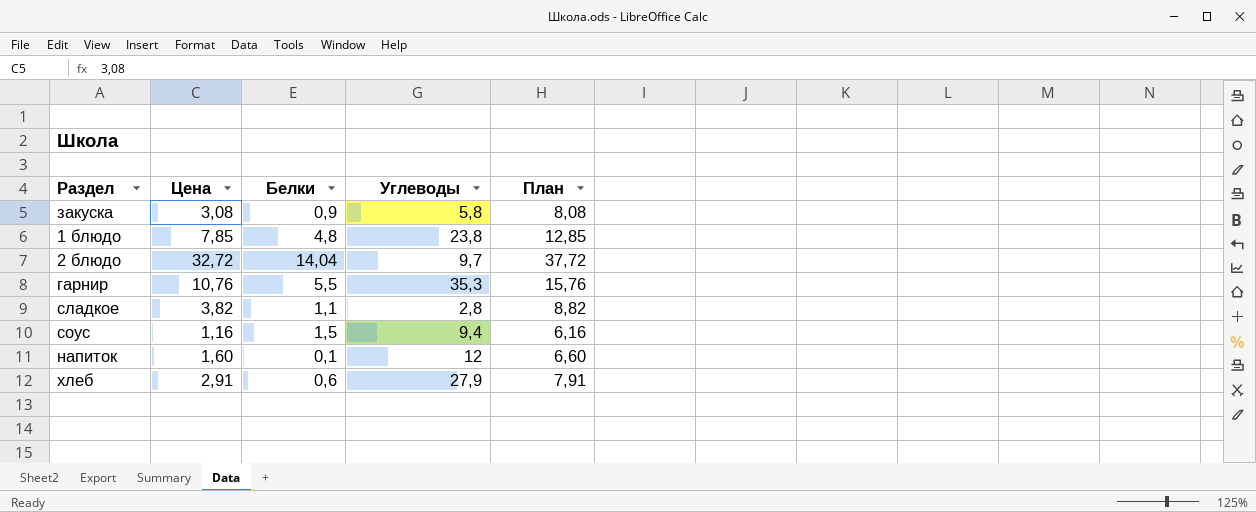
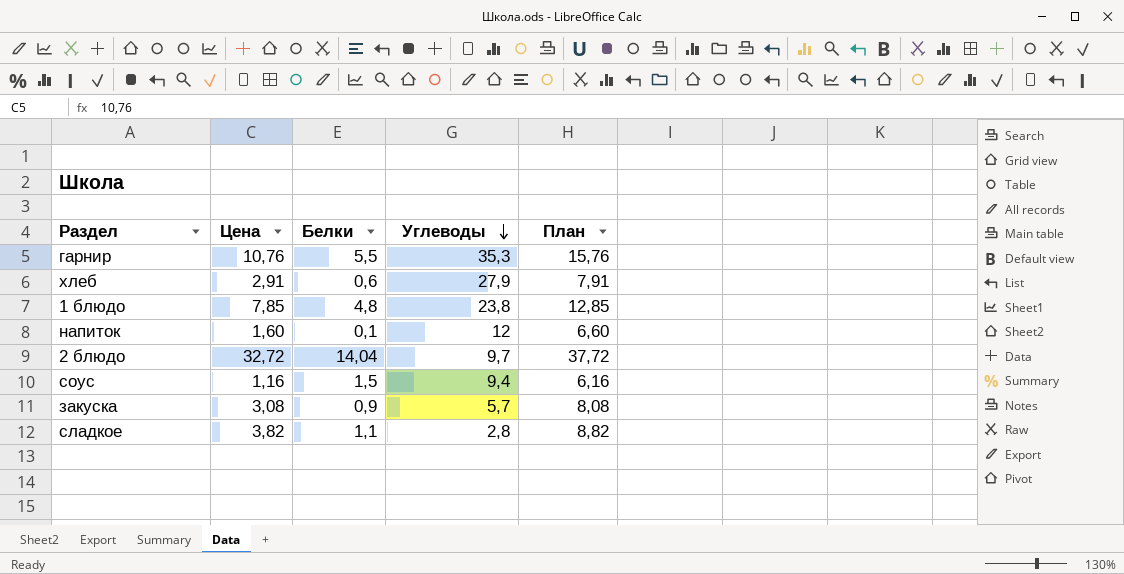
row order: none -> Углеводы descending
закуска | Углеводы: 5,8 -> 5,7

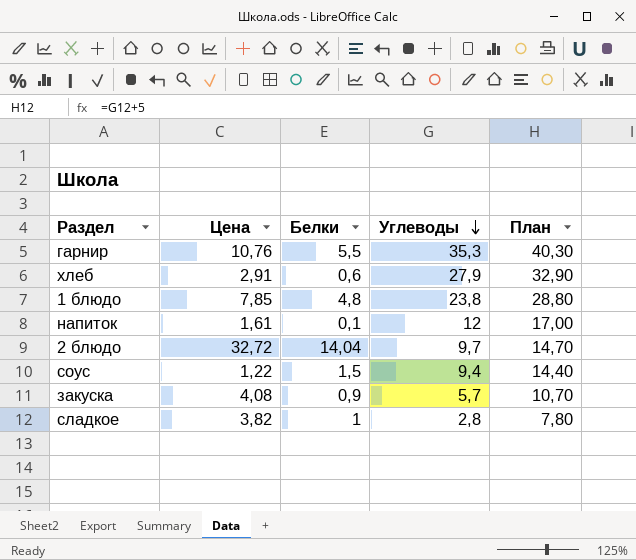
column План | formula: [Цена] + 5 -> [Углеводы] + 5
напиток | Цена: 1,60 -> 1,61
соус | Цена: 1,16 -> 1,22
закуска | Цена: 3,08 -> 4,08
сладкое | Белки: 1,1 -> 1

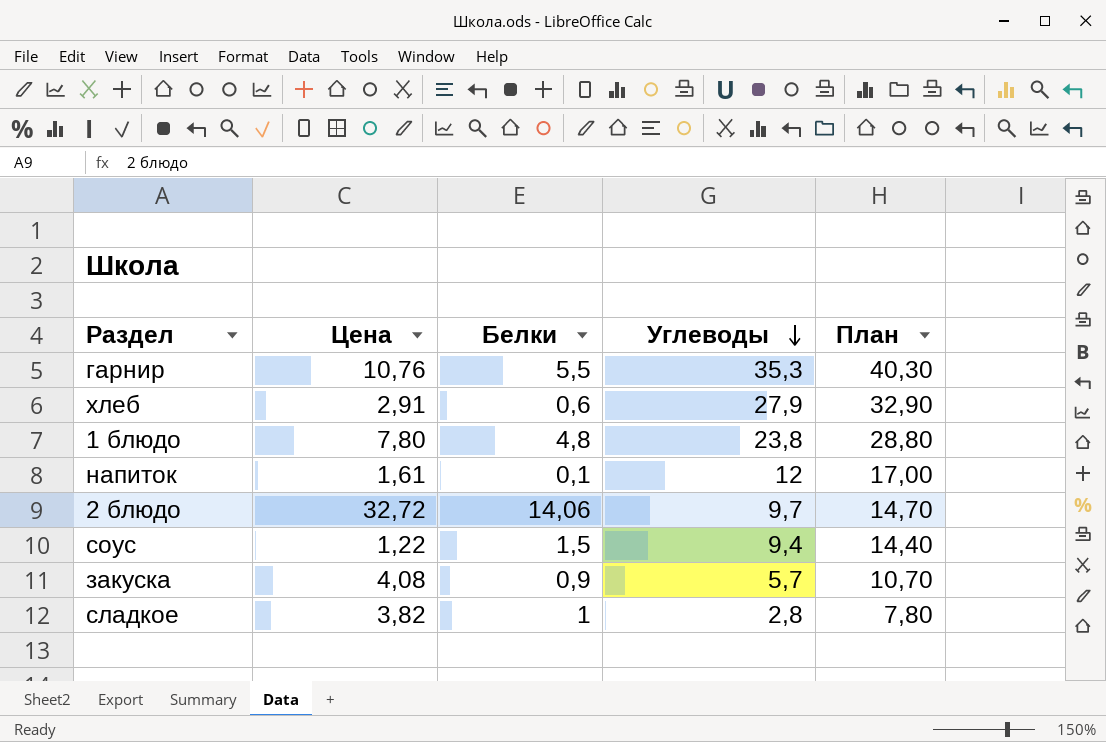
1 блюдо | Цена: 7,85 -> 7,80
2 блюдо | Белки: 14,04 -> 14,06

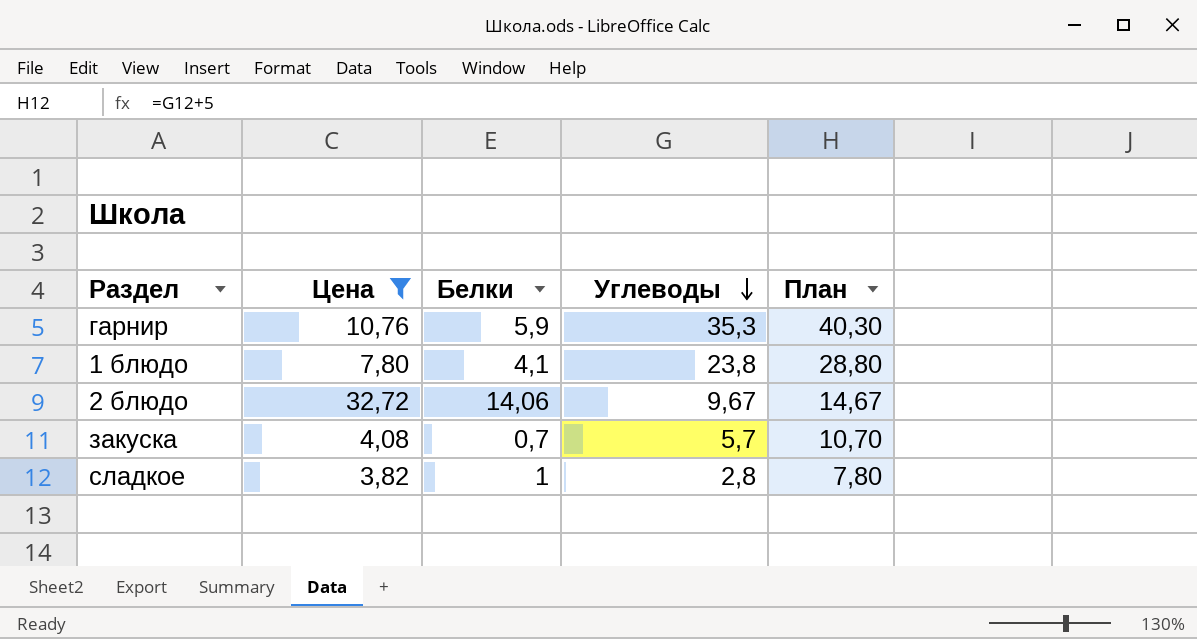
filter: none -> Цена >= 3,82
гарнир | Белки: 5,5 -> 5,9
1 блюдо | Белки: 4,8 -> 4,1
2 блюдо | Углеводы: 9,7 -> 9,67
2 блюдо | План: 14,70 -> 14,67
закуска | Белки: 0,9 -> 0,7

